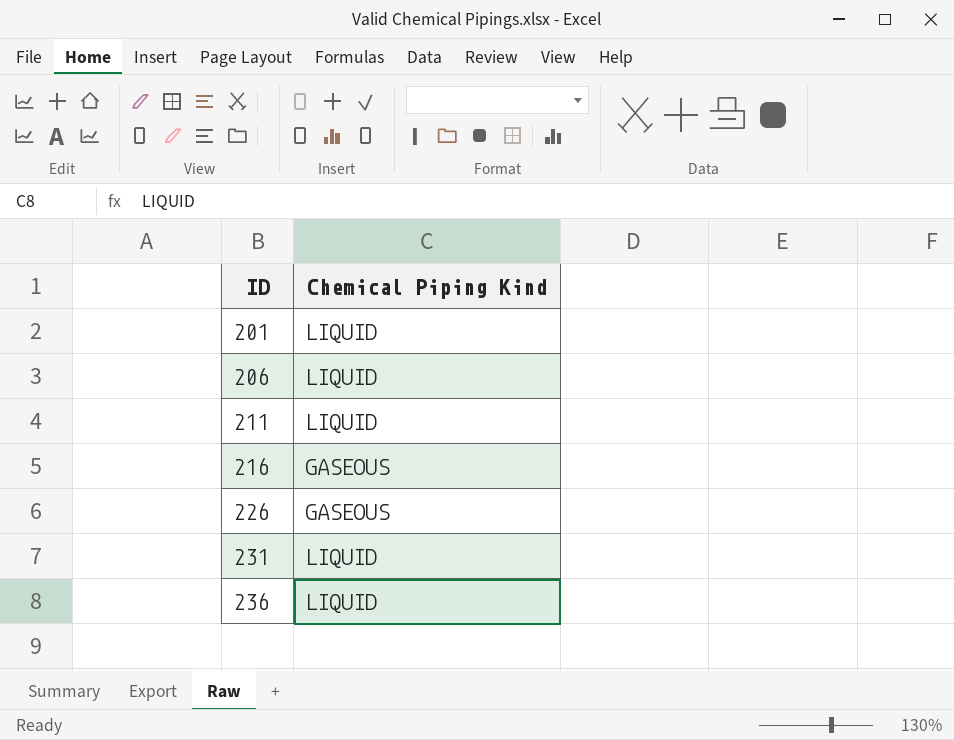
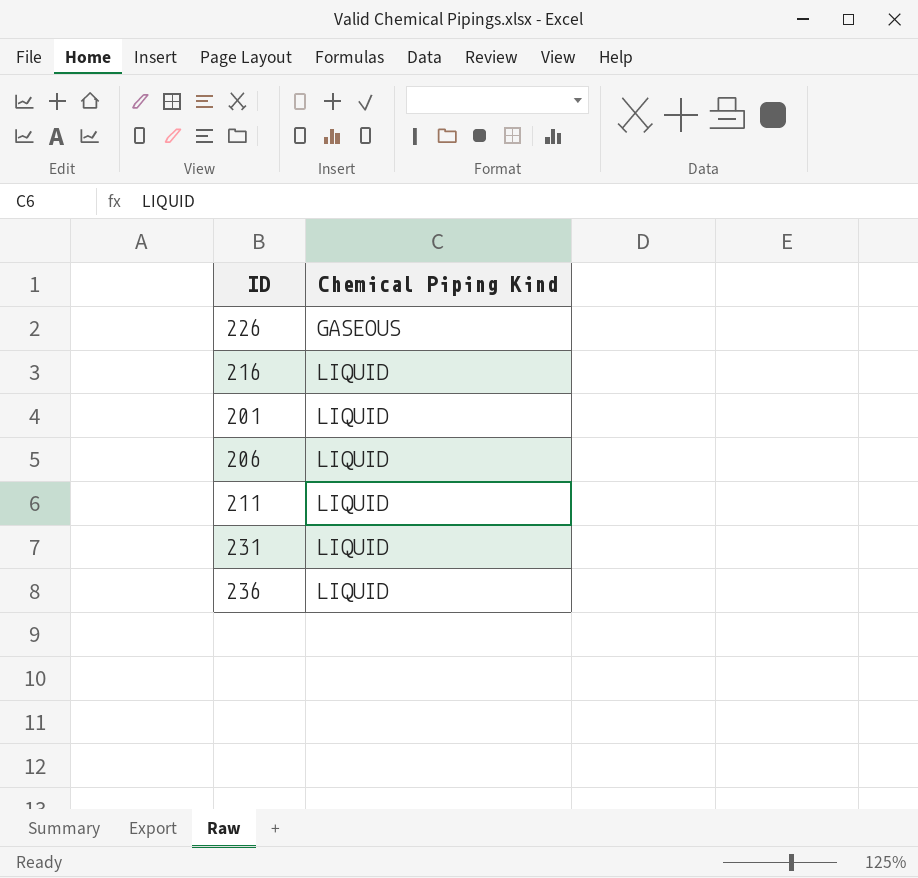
row order: ID ascending -> Chemical Piping Kind ascending
216 | Chemical Piping Kind: GASEOUS -> LIQUID

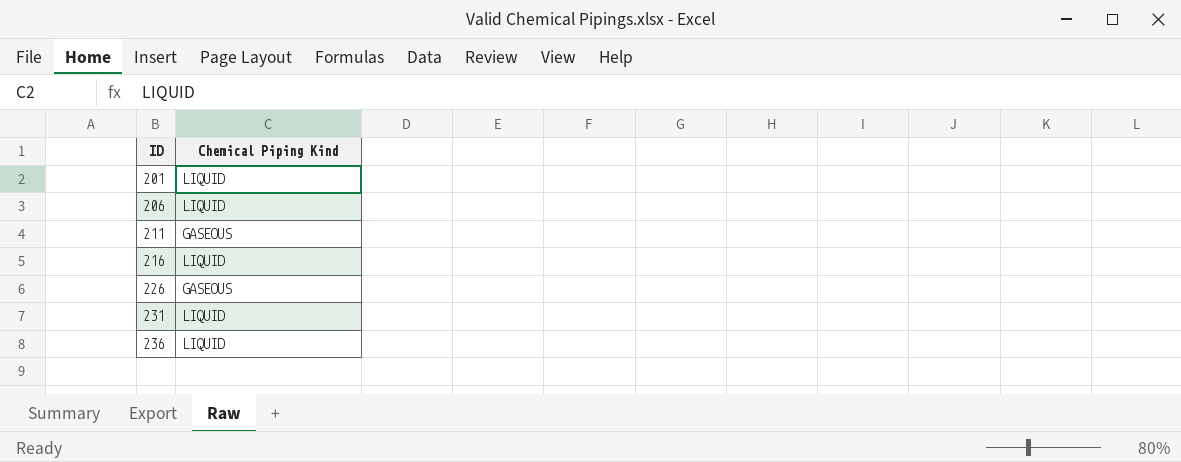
row order: Chemical Piping Kind ascending -> ID ascending
211 | Chemical Piping Kind: LIQUID -> GASEOUS

